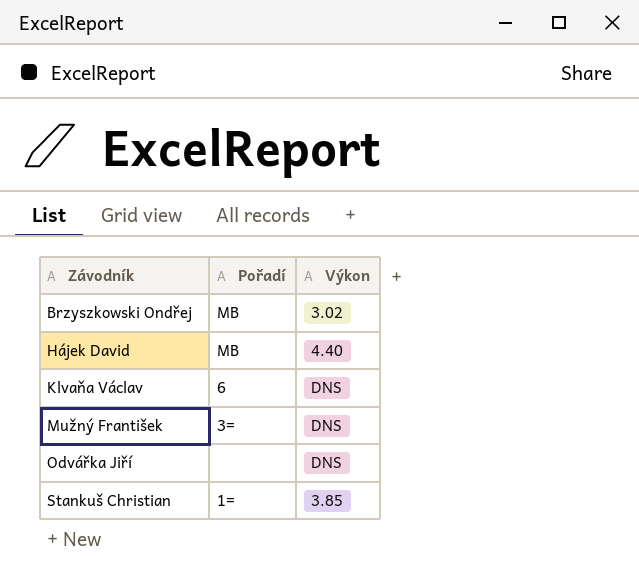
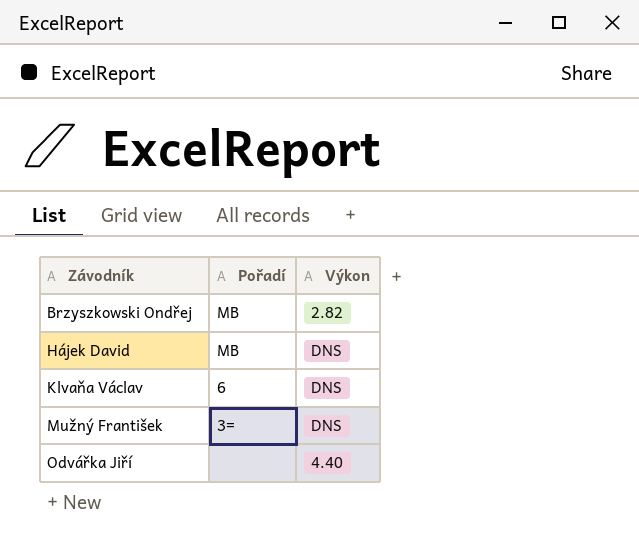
row Stankuš Christian: 1= | 3.85 -> none
Brzyszkowski Ondřej | Výkon: 3.02 -> 2.82
Hájek David | Výkon: 4.40 -> DNS
Odvářka Jiří | Výkon: DNS -> 4.40

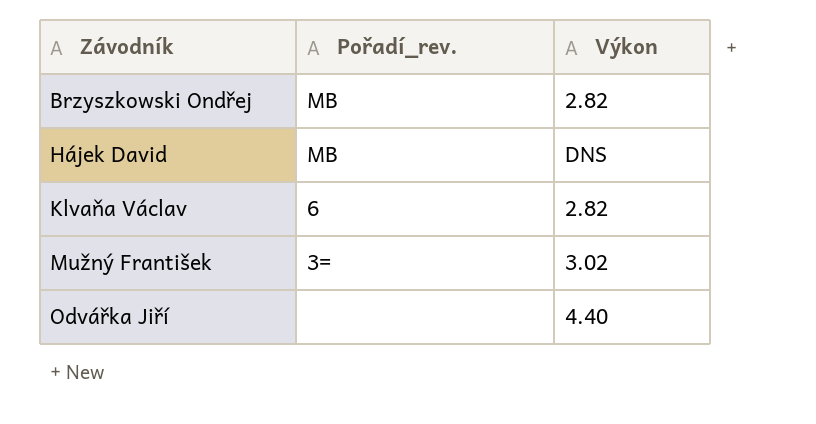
column name: Pořadí -> Pořadí_rev.
Klvaňa Václav | Výkon: DNS -> 2.82
Mužný František | Výkon: DNS -> 3.02

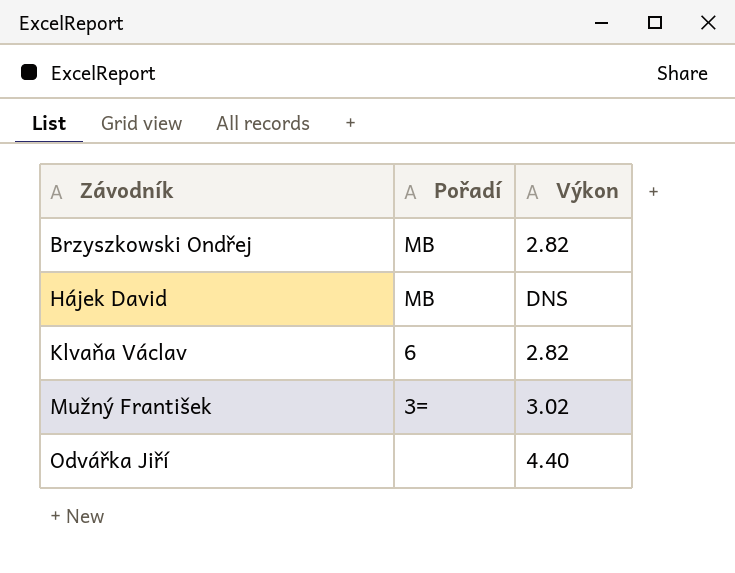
column name: Pořadí_rev. -> Pořadí

